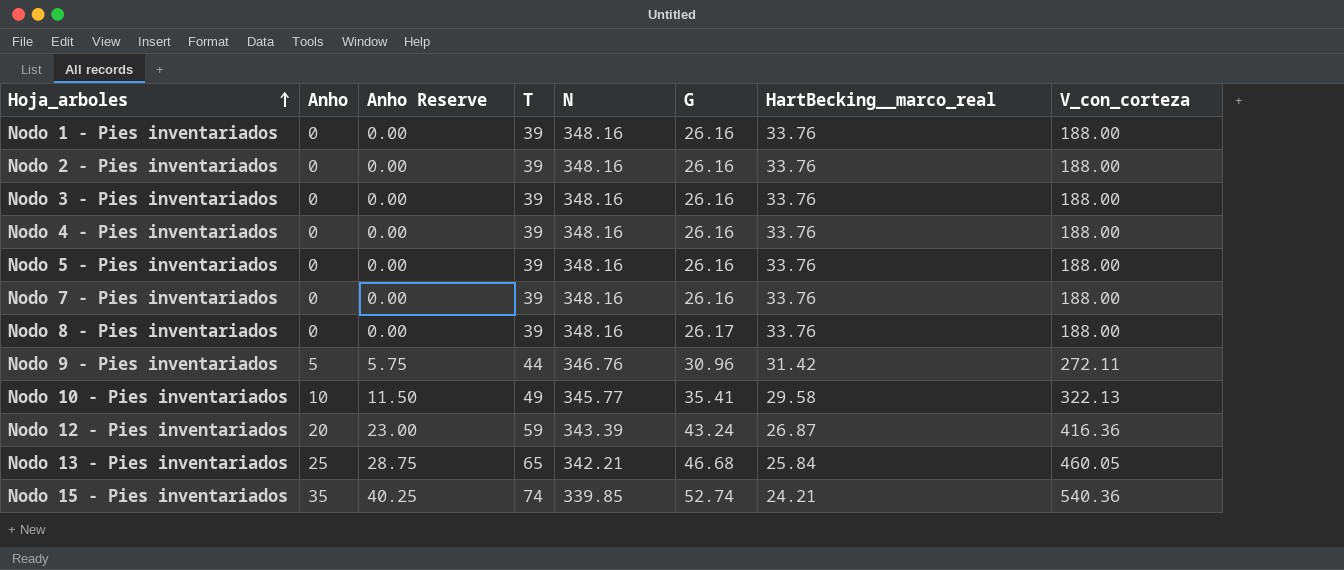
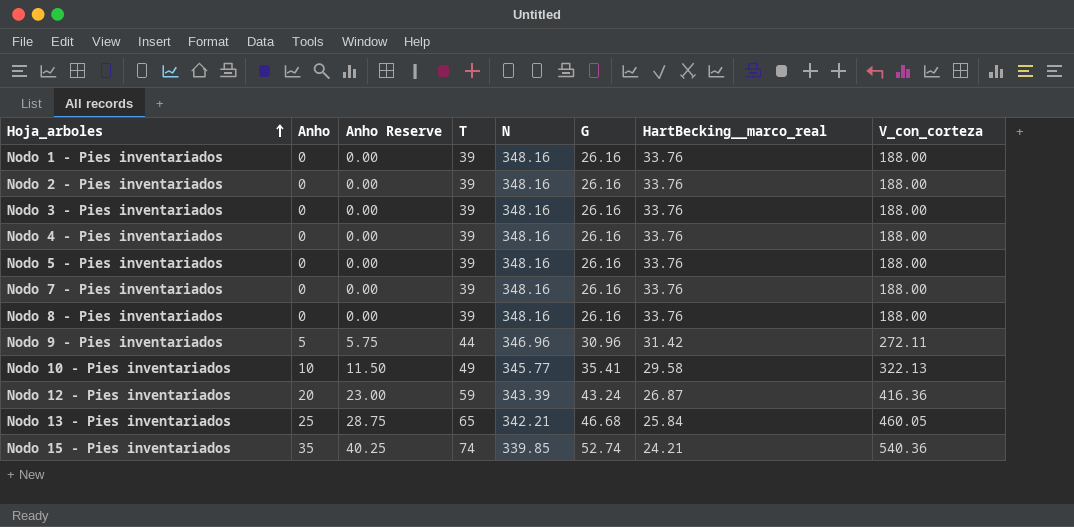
Nodo 8 - Pies inventariados | G: 26.17 -> 26.16
Nodo 9 - Pies inventariados | N: 346.76 -> 346.96

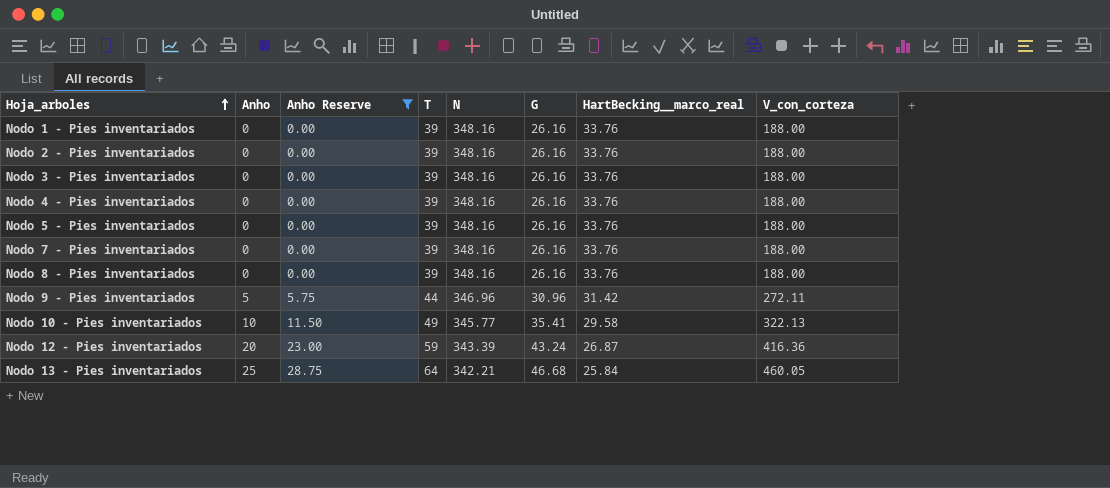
filter: none -> Anho Reserve != 40.25
Nodo 13 - Pies inventariados | T: 65 -> 64

